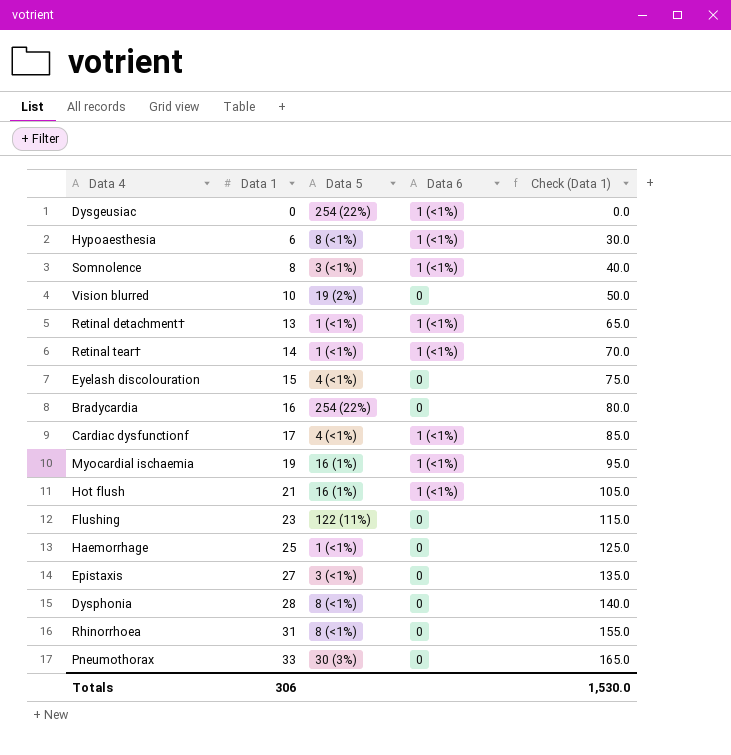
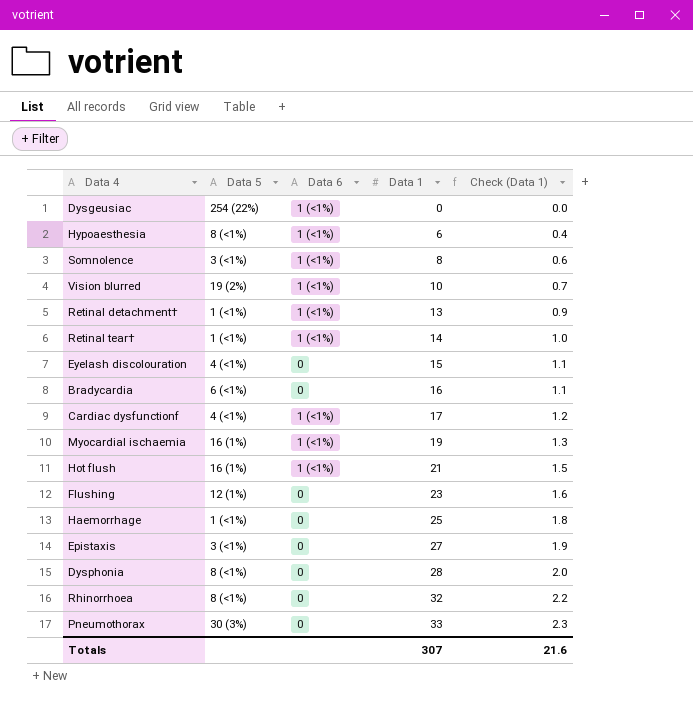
column Data 1 | position: 2 -> 4
column Check (Data 1) | formula: [Data 1] * 5 -> [Data 1] * 0.07
Vision blurred | Data 6: 0 -> 1 (<1%)
Bradycardia | Data 5: 254 (22%) -> 6 (<1%)
Flushing | Data 5: 122 (11%) -> 12 (1%)
Rhinorrhoea | Data 1: 31 -> 32
Totals | Data 1: 306 -> 307
Totals | Check (Data 1): 1,530.0 -> 21.6

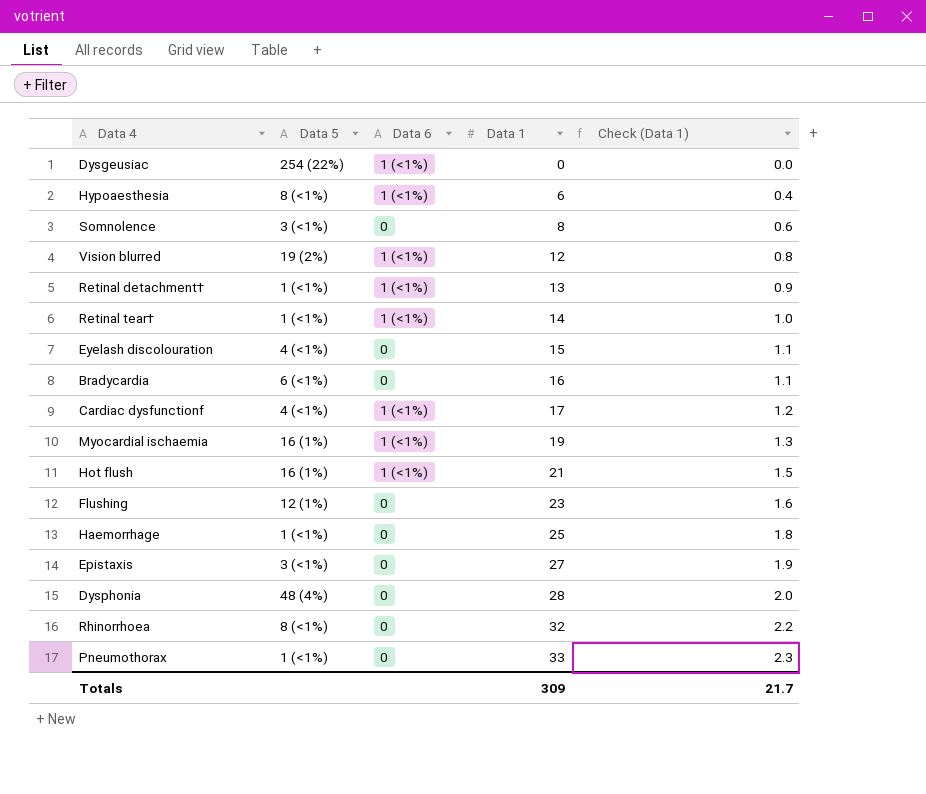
Somnolence | Data 6: 1 (<1%) -> 0
Vision blurred | Data 1: 10 -> 12
Vision blurred | Check (Data 1): 0.7 -> 0.8
Dysphonia | Data 5: 8 (<1%) -> 48 (4%)
Pneumothorax | Data 5: 30 (3%) -> 1 (<1%)
Totals | Data 1: 307 -> 309
Totals | Check (Data 1): 21.6 -> 21.7

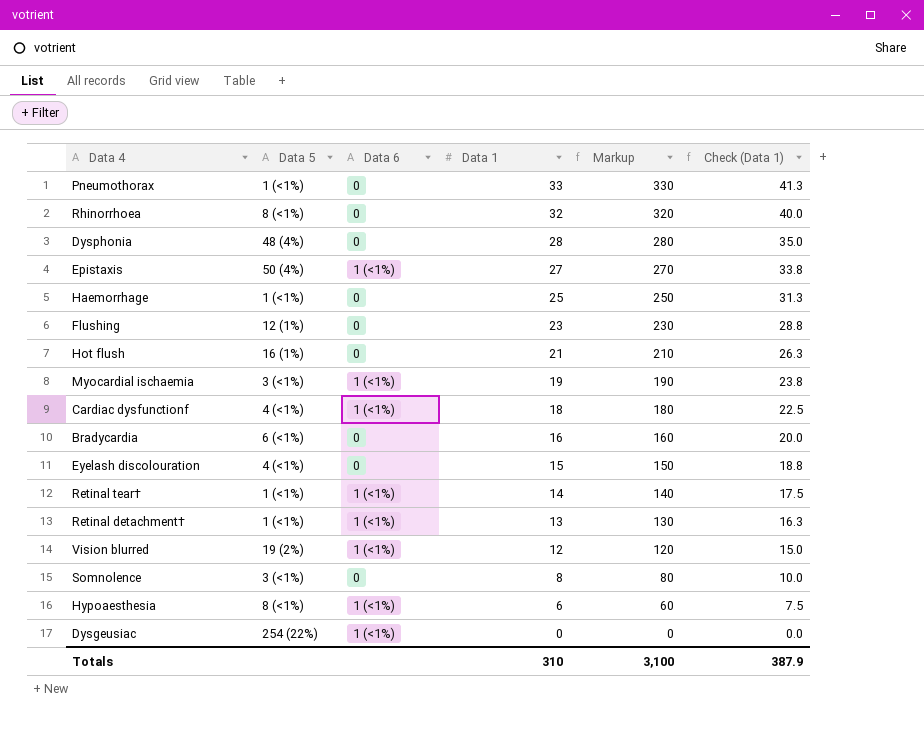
row order: Data 1 ascending -> Data 1 descending
column Markup | formula: none -> [Data 1] * 10
column Check (Data 1) | formula: [Data 1] * 0.07 -> [Data 1] * 1.25
Epistaxis | Data 5: 3 (<1%) -> 50 (4%)
Epistaxis | Data 6: 0 -> 1 (<1%)
Hot flush | Data 6: 1 (<1%) -> 0
Myocardial ischaemia | Data 5: 16 (1%) -> 3 (<1%)
Cardiac dysfunctionf | Data 1: 17 -> 18
Totals | Data 1: 309 -> 310
Totals | Check (Data 1): 21.7 -> 387.9

